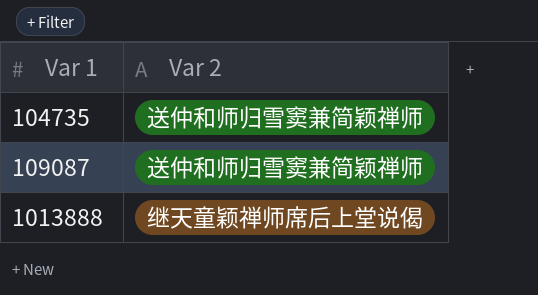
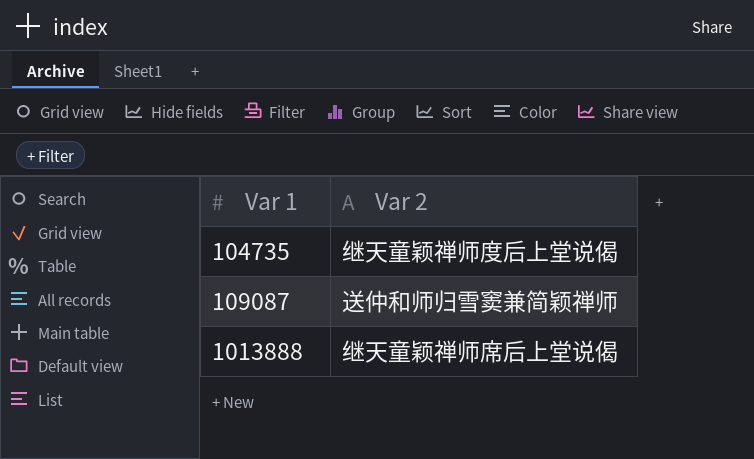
104735 | Var 2: 送仲和师归雪窦兼简颖禅师 -> 继天童颖禅师度后上堂说偈

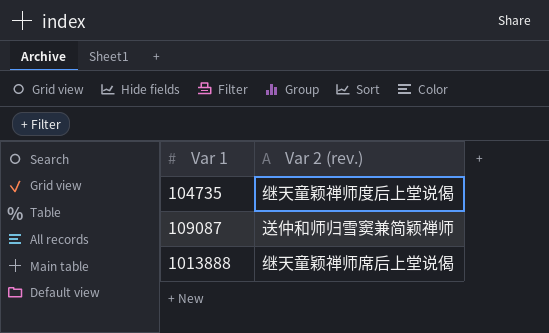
column name: Var 2 -> Var 2 (rev.)

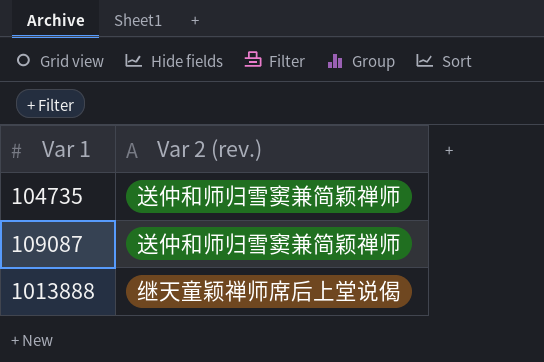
104735 | Var 2 (rev.): 继天童颖禅师度后上堂说偈 -> 送仲和师归雪窦兼简颖禅师

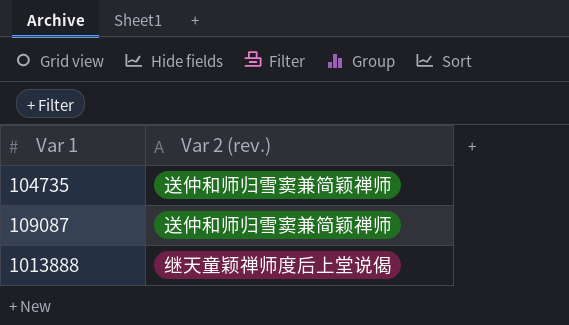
1013888 | Var 2 (rev.): 继天童颖禅师席后上堂说偈 -> 继天童颖禅师度后上堂说偈

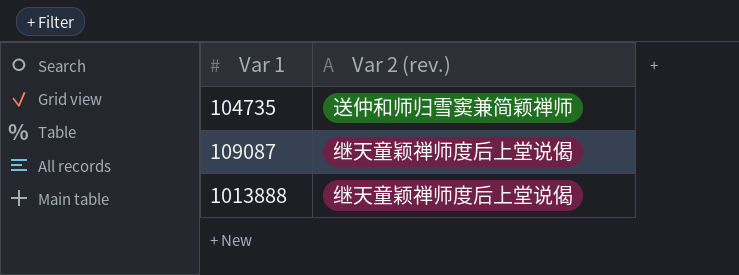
109087 | Var 2 (rev.): 送仲和师归雪窦兼简颖禅师 -> 继天童颖禅师度后上堂说偈

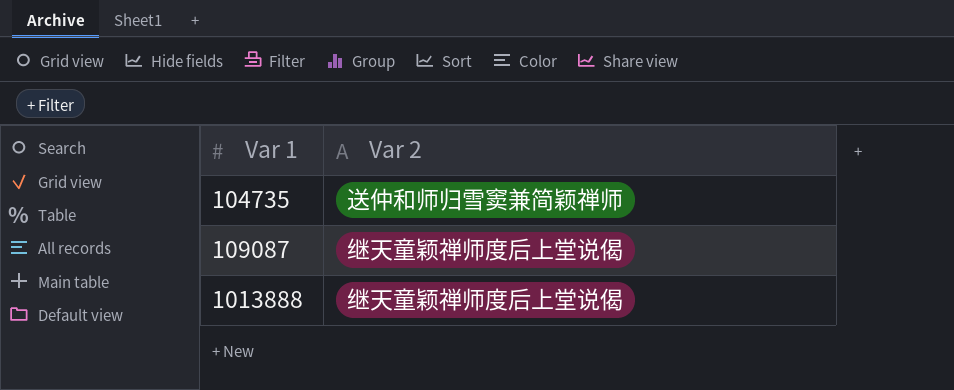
column name: Var 2 (rev.) -> Var 2

